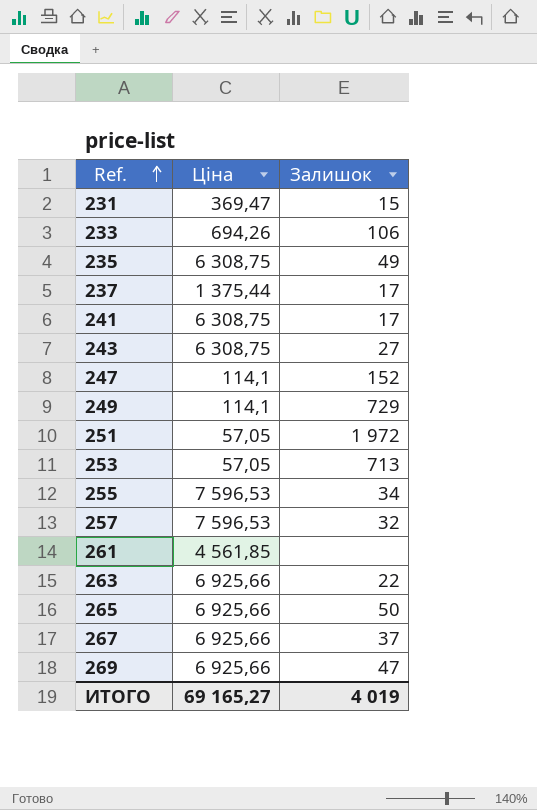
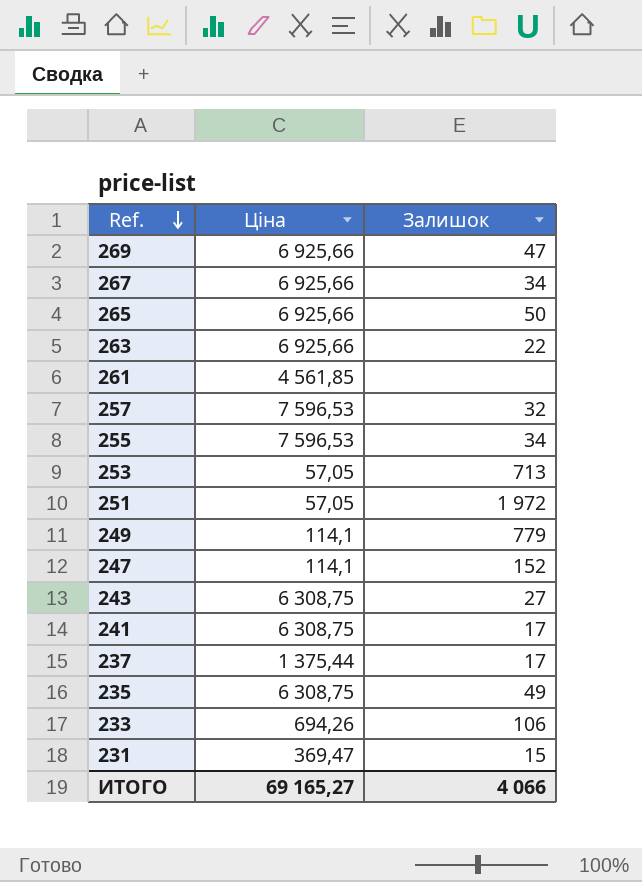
row order: Ref. ascending -> Ref. descending
267 | Залишок: 37 -> 34
249 | Залишок: 729 -> 779
ИТОГО | Залишок: 4 019 -> 4 066

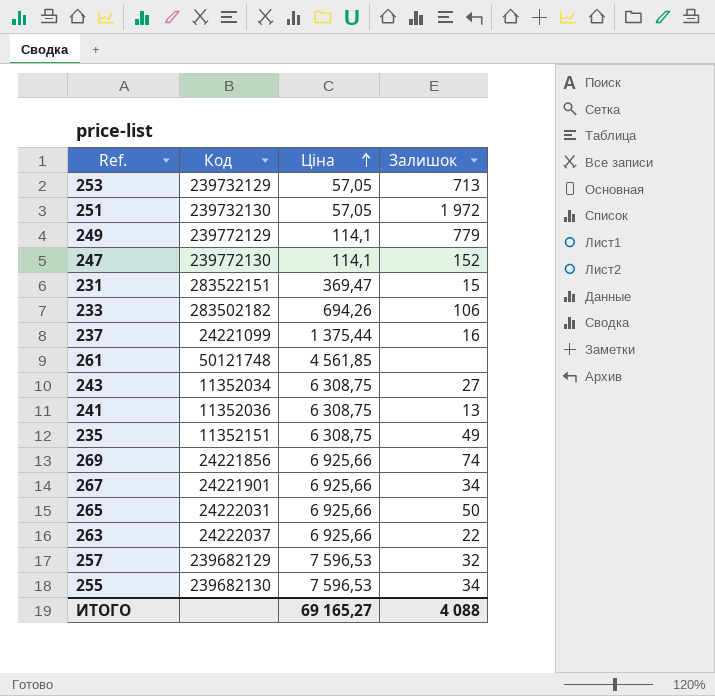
row order: Ref. descending -> Ціна ascending
column Код | position: none -> 2
237 | Залишок: 17 -> 16
241 | Залишок: 17 -> 13
269 | Залишок: 47 -> 74
ИТОГО | Залишок: 4 066 -> 4 088

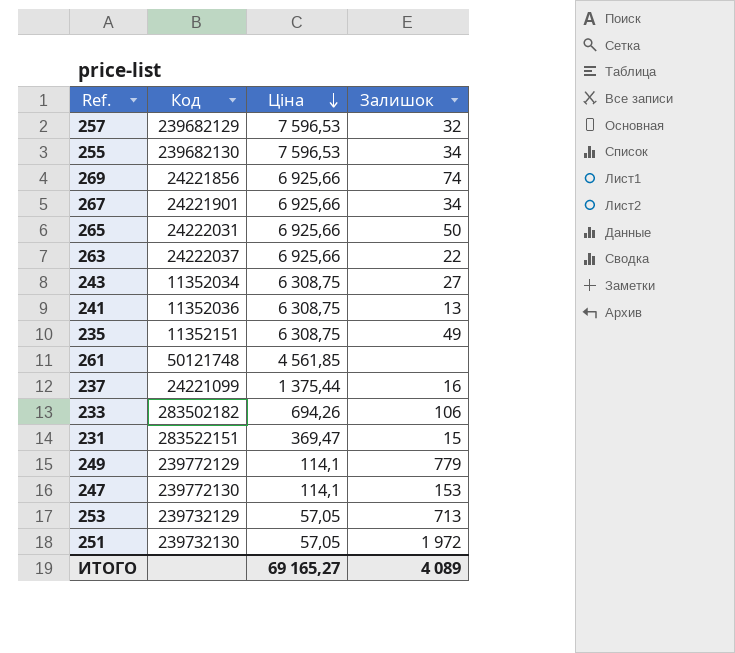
row order: Ціна ascending -> Ціна descending
247 | Залишок: 152 -> 153
ИТОГО | Залишок: 4 088 -> 4 089

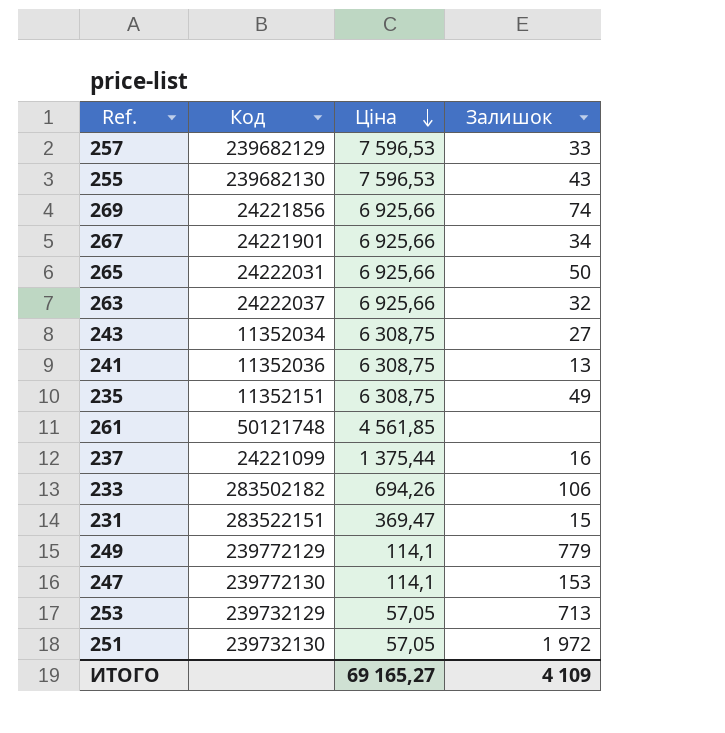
257 | Залишок: 32 -> 33
255 | Залишок: 34 -> 43
263 | Залишок: 22 -> 32
ИТОГО | Залишок: 4 089 -> 4 109

